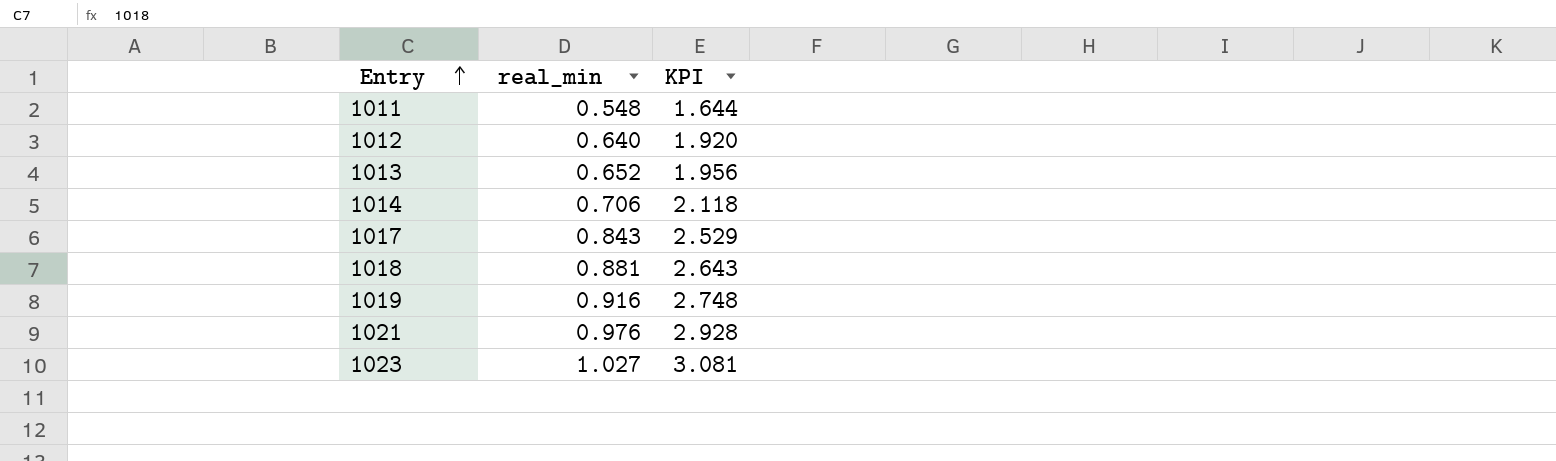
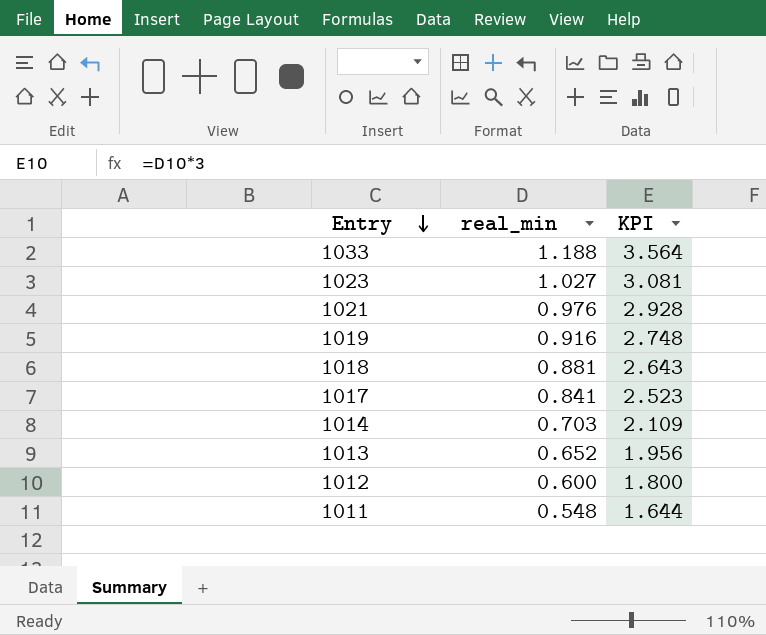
row order: Entry ascending -> Entry descending
row 1033: none -> 1.188 | 3.564
1017 | real_min: 0.843 -> 0.841
1017 | KPI: 2.529 -> 2.523
1014 | real_min: 0.706 -> 0.703
1014 | KPI: 2.118 -> 2.109
1012 | real_min: 0.640 -> 0.600
1012 | KPI: 1.920 -> 1.800

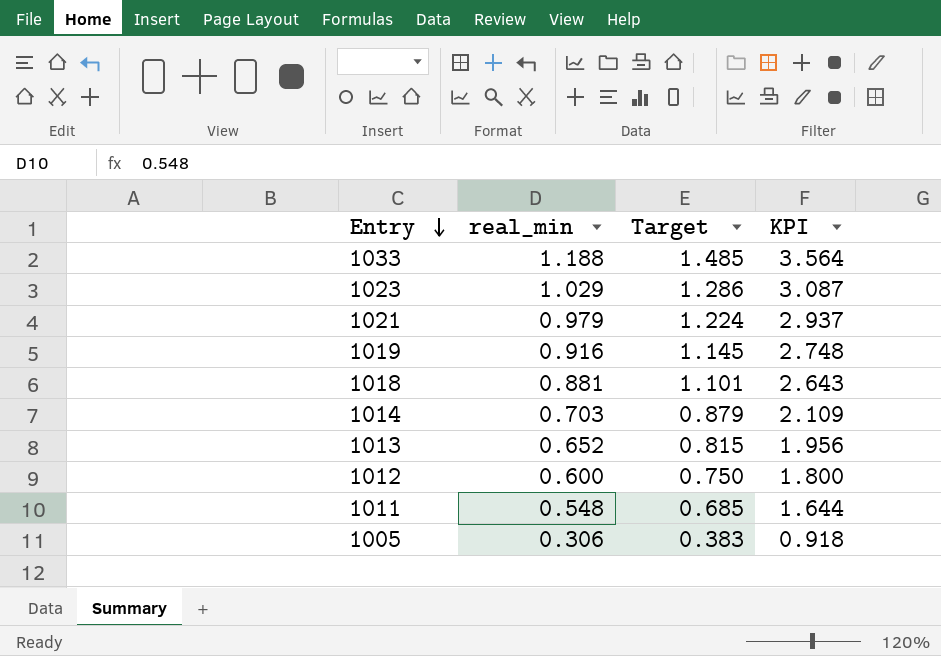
column Target | formula: none -> [real_min] * 1.25
row 1017: 0.841 | 2.523 -> none
1023 | real_min: 1.027 -> 1.029
1023 | KPI: 3.081 -> 3.087
1021 | real_min: 0.976 -> 0.979
1021 | KPI: 2.928 -> 2.937
row 1005: none -> 0.306 | 0.383 | 0.918

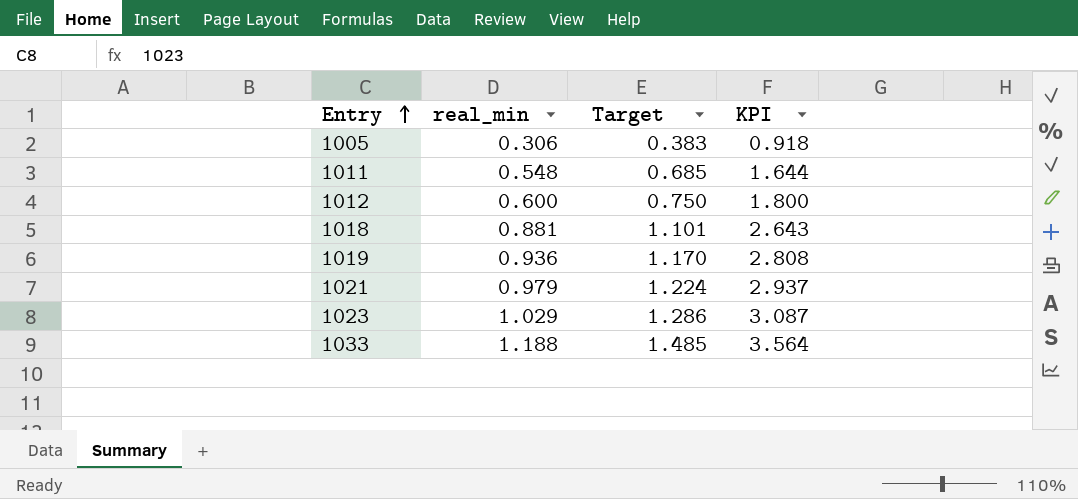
row order: Entry descending -> Entry ascending
row 1014: 0.703 | 0.879 | 2.109 -> none
row 1013: 0.652 | 0.815 | 1.956 -> none
1019 | real_min: 0.916 -> 0.936
1019 | Target: 1.145 -> 1.170
1019 | KPI: 2.748 -> 2.808

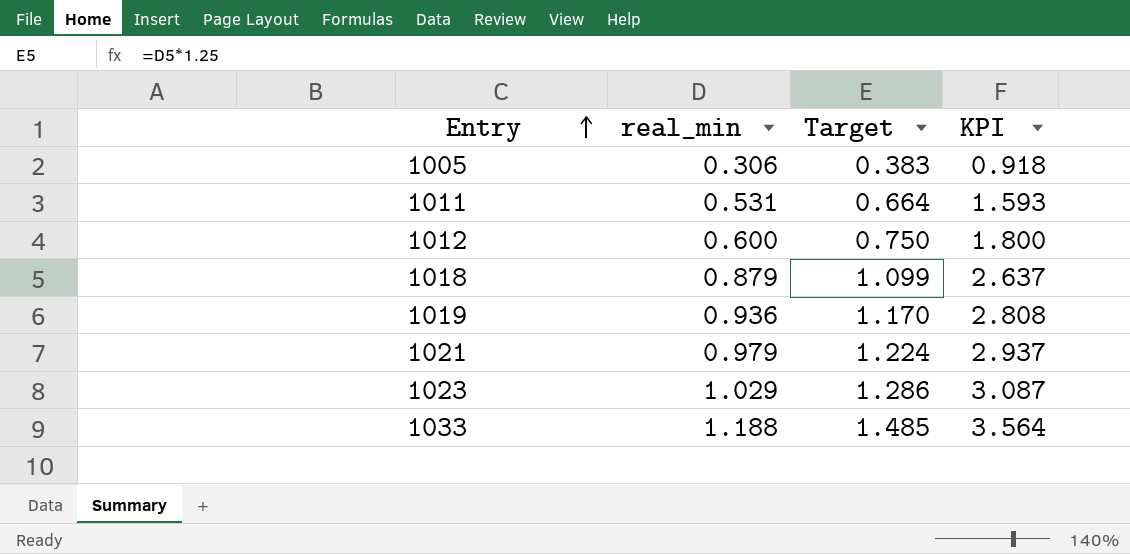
1011 | real_min: 0.548 -> 0.531
1011 | Target: 0.685 -> 0.664
1011 | KPI: 1.644 -> 1.593
1018 | real_min: 0.881 -> 0.879
1018 | Target: 1.101 -> 1.099
1018 | KPI: 2.643 -> 2.637

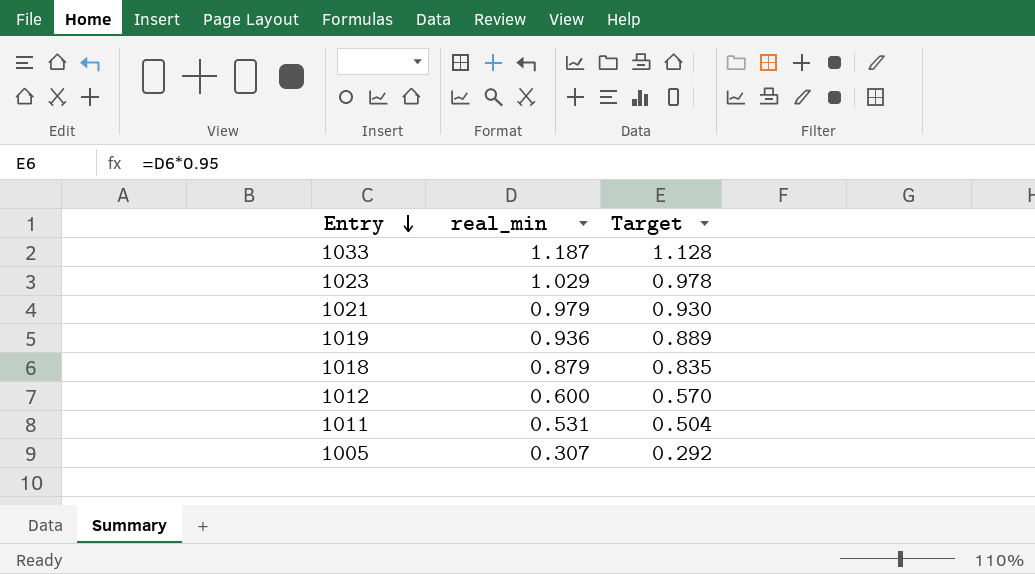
row order: Entry ascending -> Entry descending
column KPI | formula: [real_min] * 3 -> none
column Target | formula: [real_min] * 1.25 -> [real_min] * 0.95
1033 | real_min: 1.188 -> 1.187
1005 | real_min: 0.306 -> 0.307

